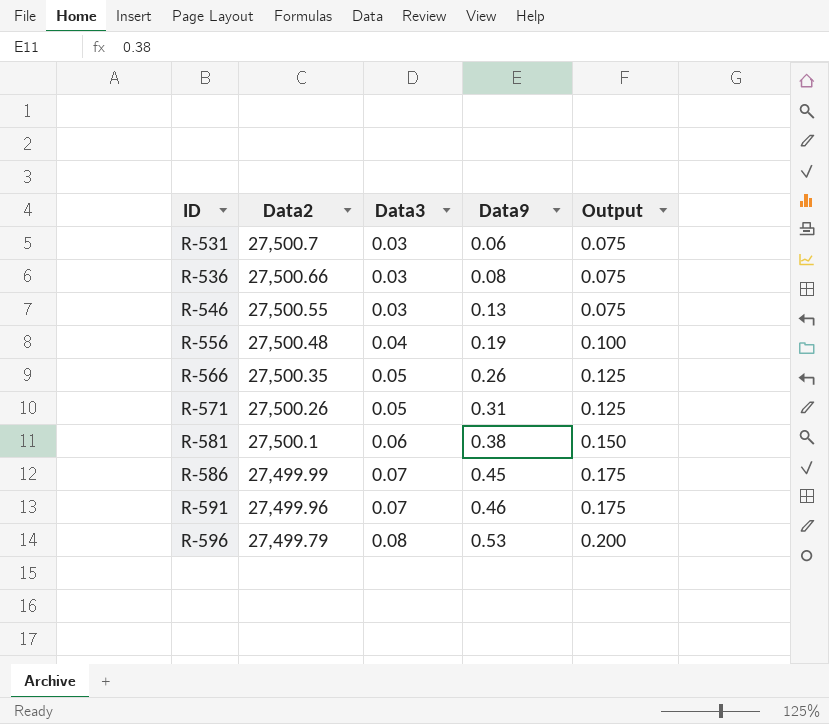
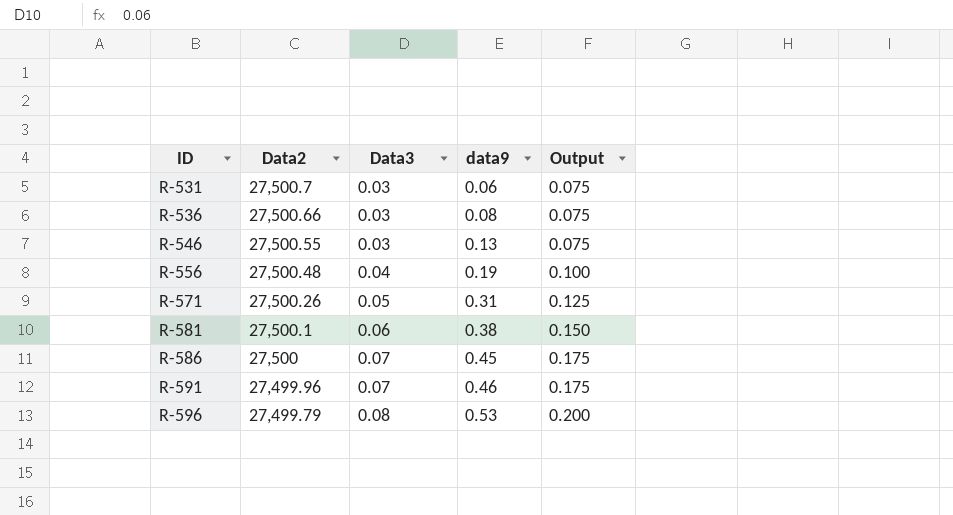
column name: Data9 -> data9
row R-566: 27,500.35 | 0.05 | 0.26 | 0.125 -> none
R-586 | Data2: 27,499.99 -> 27,500

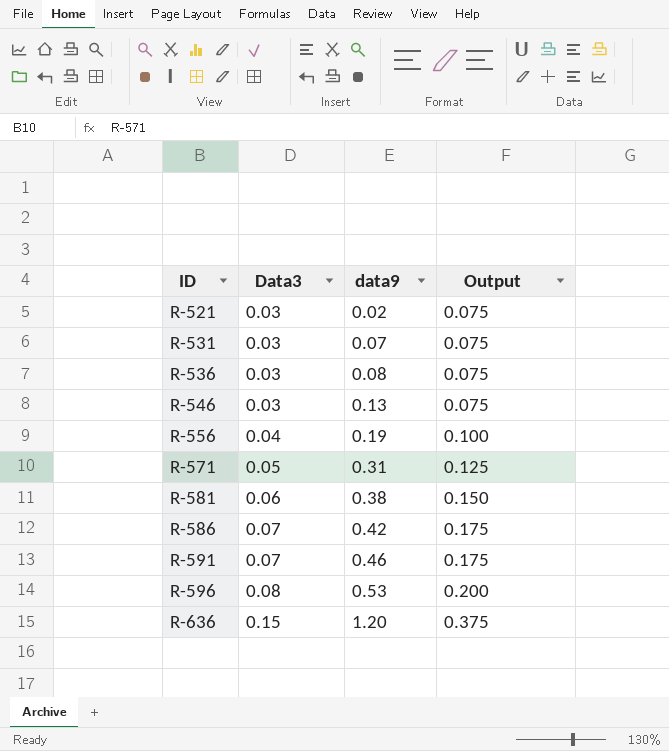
column Data2 | position: 2 -> none
row R-521: none -> 0.03 | 0.02 | 0.075
R-531 | data9: 0.06 -> 0.07
R-586 | data9: 0.45 -> 0.42
row R-636: none -> 0.15 | 1.20 | 0.375

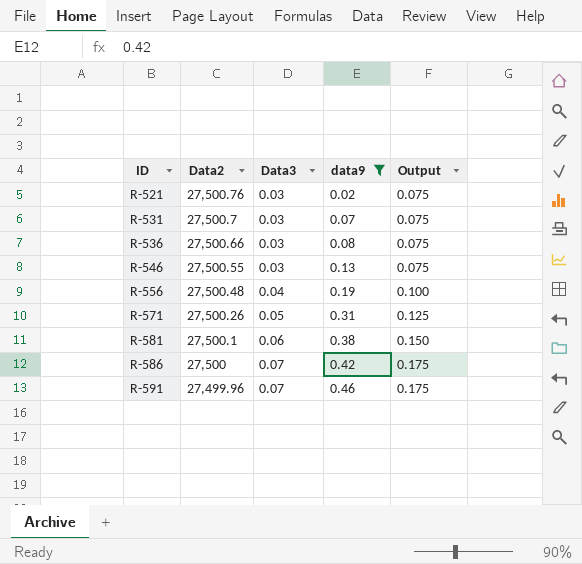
filter: none -> data9 <= 0.46
column Data2 | position: none -> 2

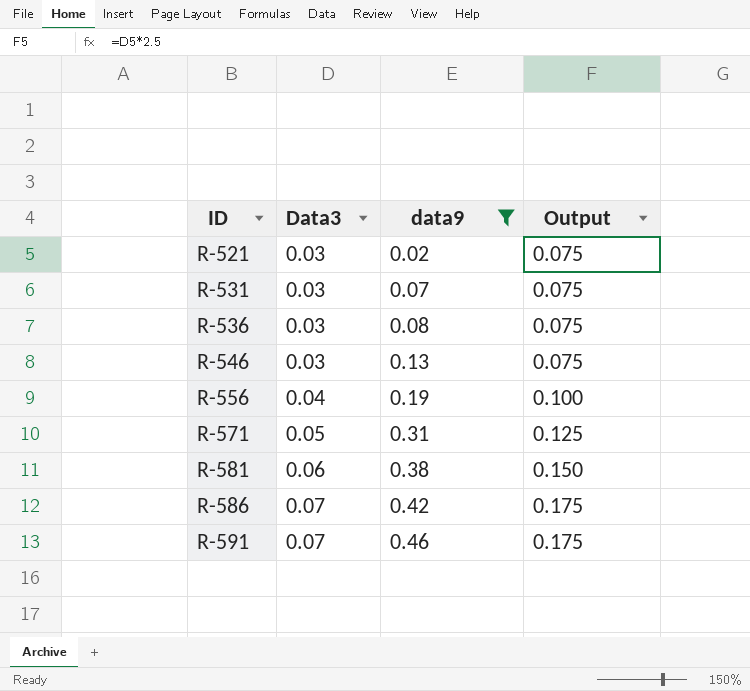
column Data2 | position: 2 -> none

